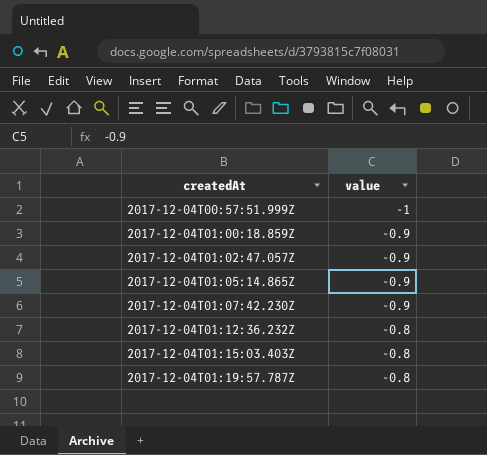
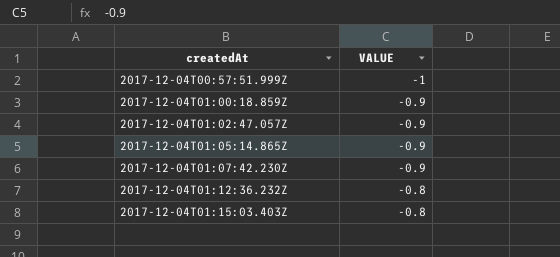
column name: value -> VALUE
row 2017-12-04T01:19:57.787Z: -0.8 -> none

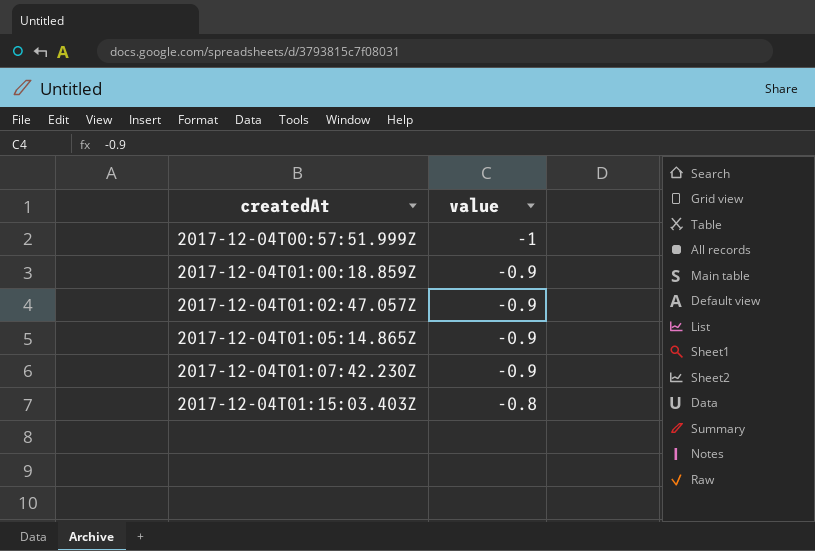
column name: VALUE -> value
row 2017-12-04T01:12:36.232Z: -0.8 -> none

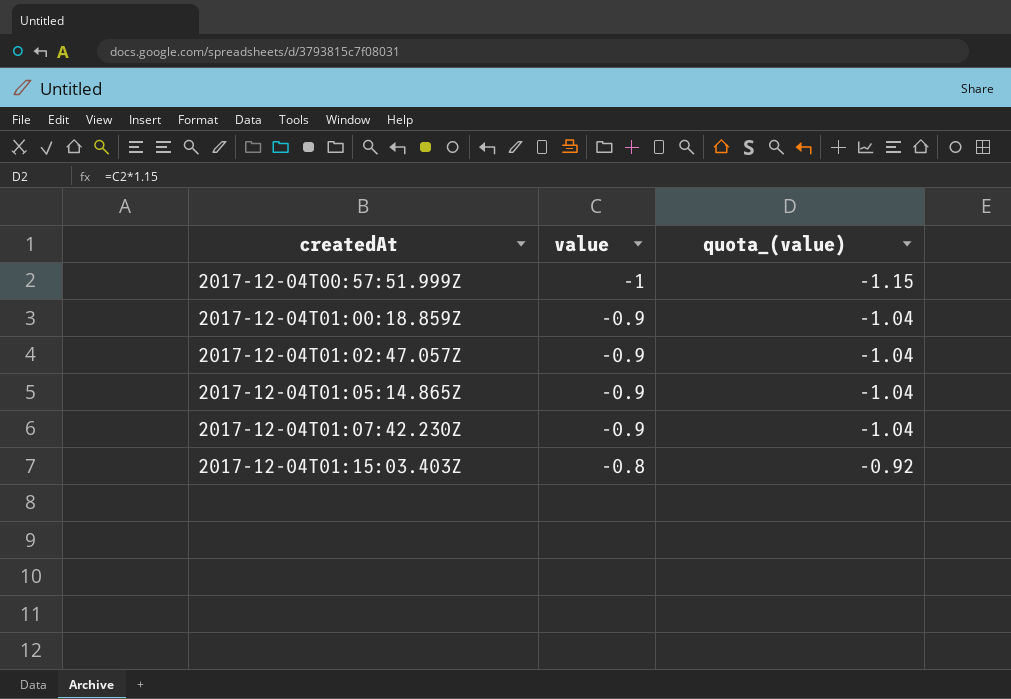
column quota_(value) | formula: none -> [value] * 1.15

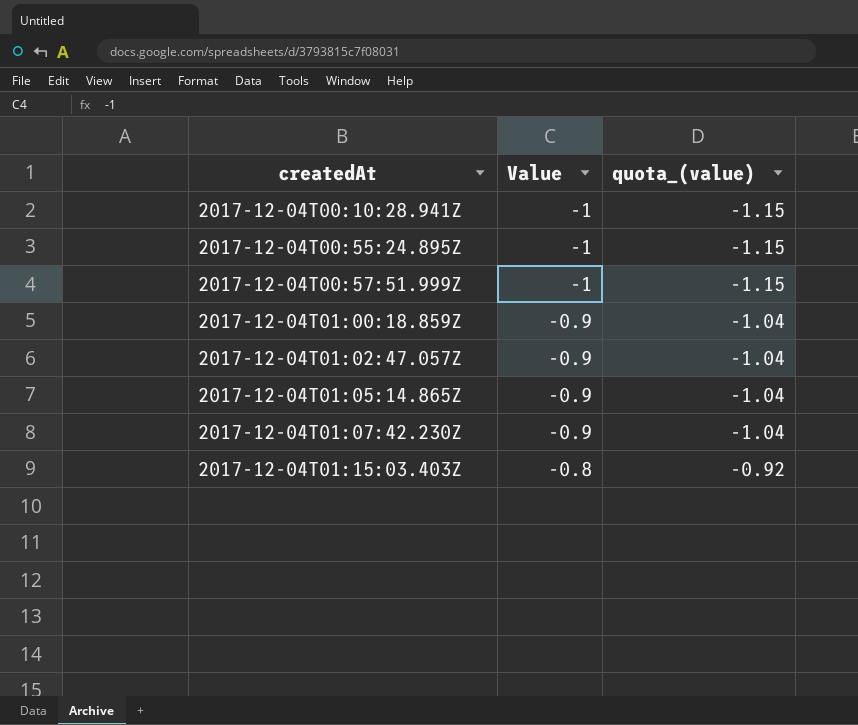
column name: value -> Value
row 2017-12-04T00:10:28.941Z: none -> -1 | -1.15
row 2017-12-04T00:55:24.895Z: none -> -1 | -1.15

